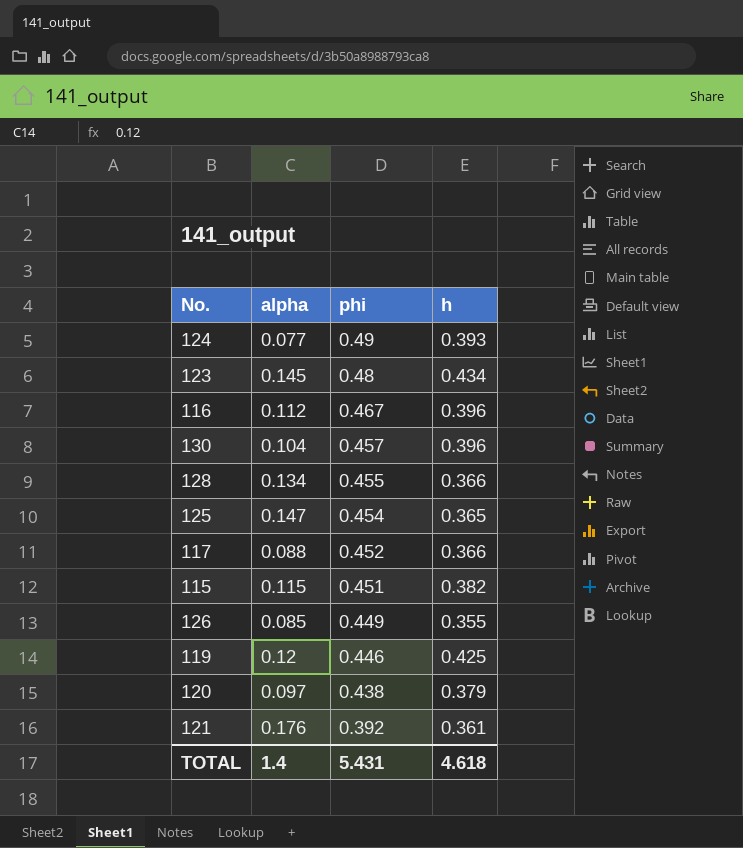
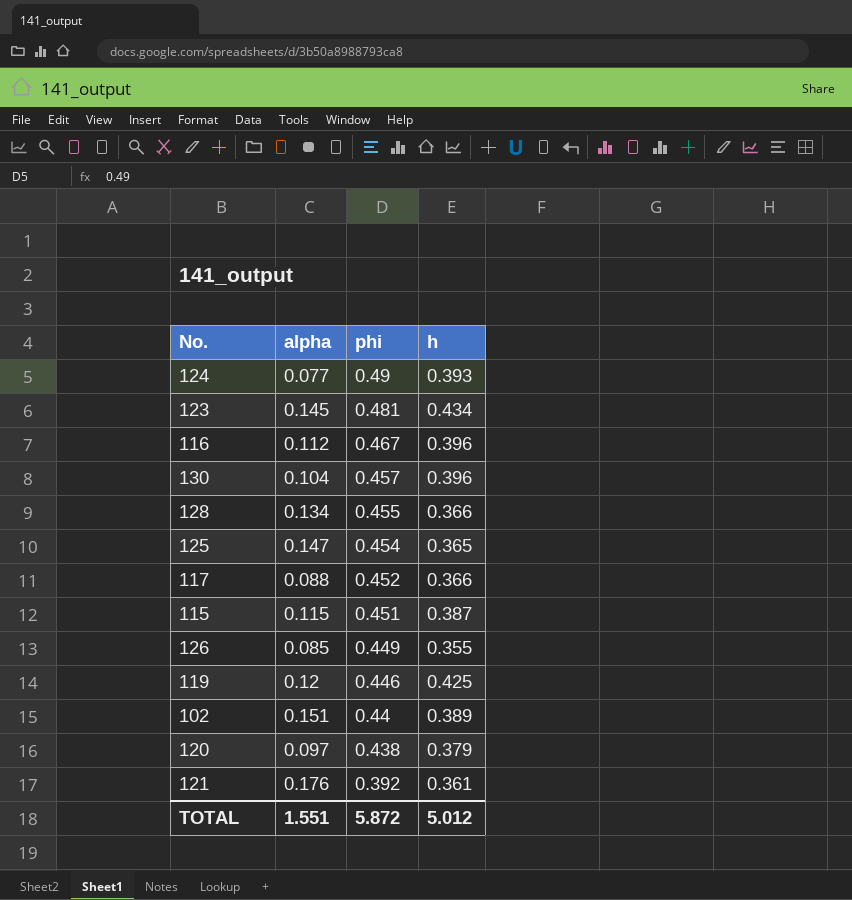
123 | phi: 0.48 -> 0.481
115 | h: 0.382 -> 0.387
row 102: none -> 0.151 | 0.44 | 0.389
TOTAL | alpha: 1.4 -> 1.551
TOTAL | phi: 5.431 -> 5.872
TOTAL | h: 4.618 -> 5.012

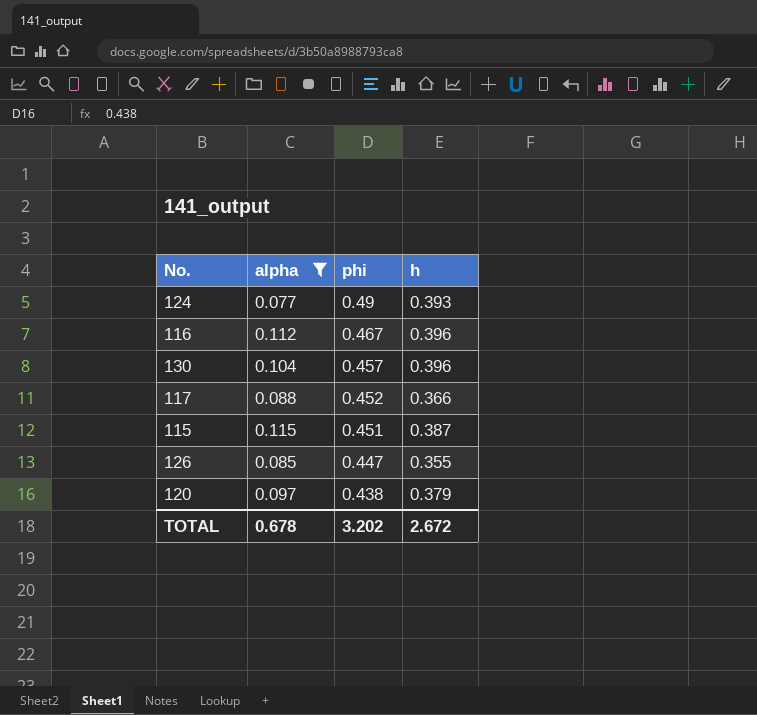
filter: none -> alpha <= 0.115
126 | phi: 0.449 -> 0.447
TOTAL | alpha: 1.551 -> 0.678
TOTAL | phi: 5.872 -> 3.202
TOTAL | h: 5.012 -> 2.672

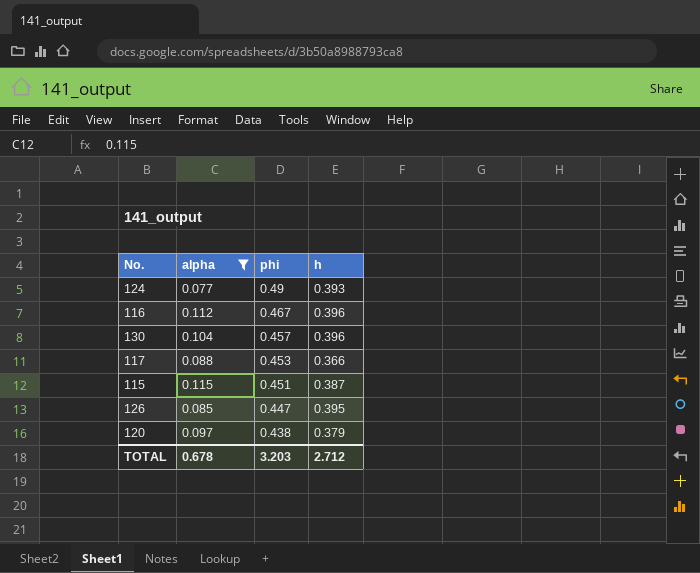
117 | phi: 0.452 -> 0.453
126 | h: 0.355 -> 0.395
TOTAL | phi: 3.202 -> 3.203
TOTAL | h: 2.672 -> 2.712

